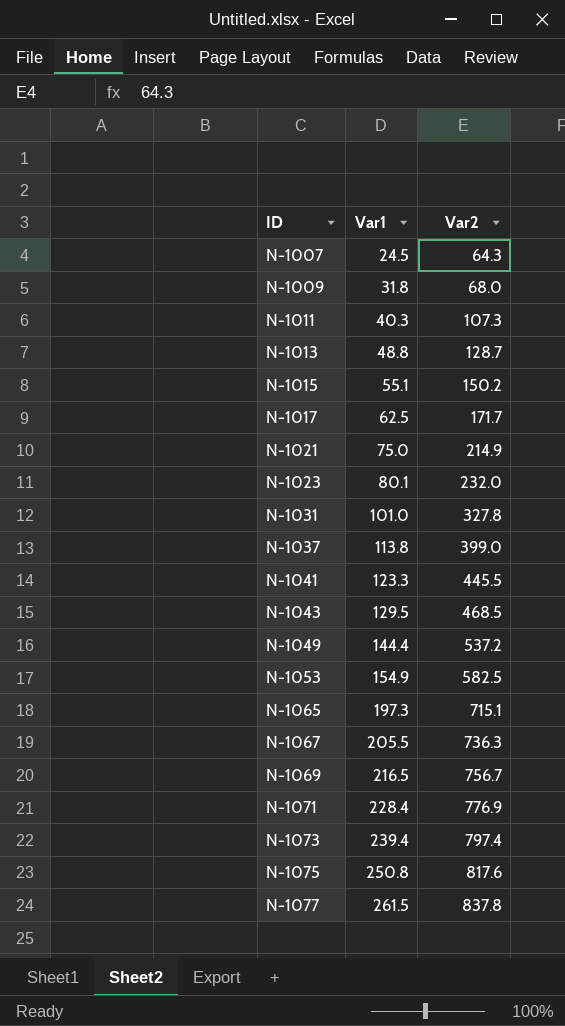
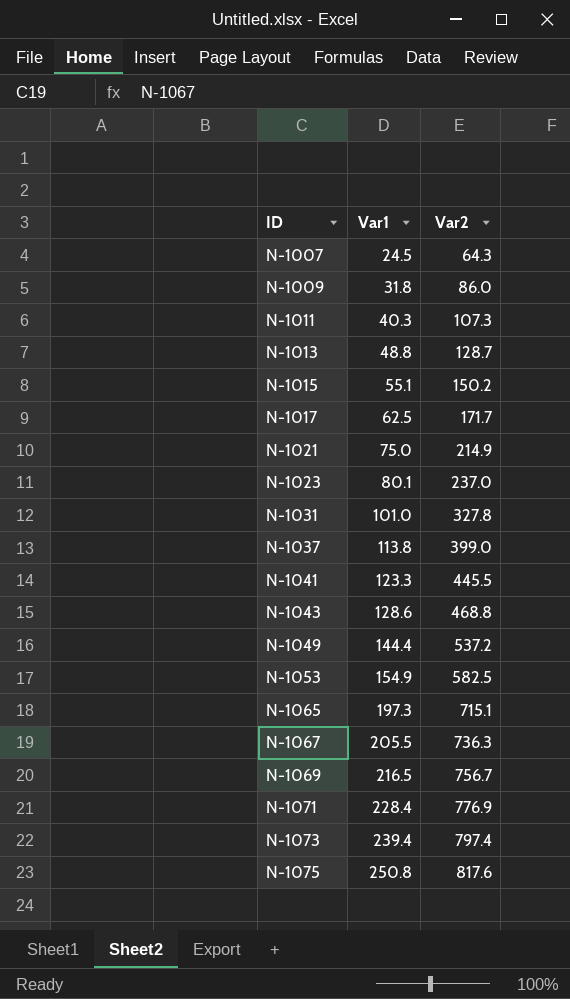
row N-1077: 261.5 | 837.8 -> none
N-1009 | Var2: 68.0 -> 86.0
N-1023 | Var2: 232.0 -> 237.0
N-1043 | Var1: 129.5 -> 128.6
N-1043 | Var2: 468.5 -> 468.8

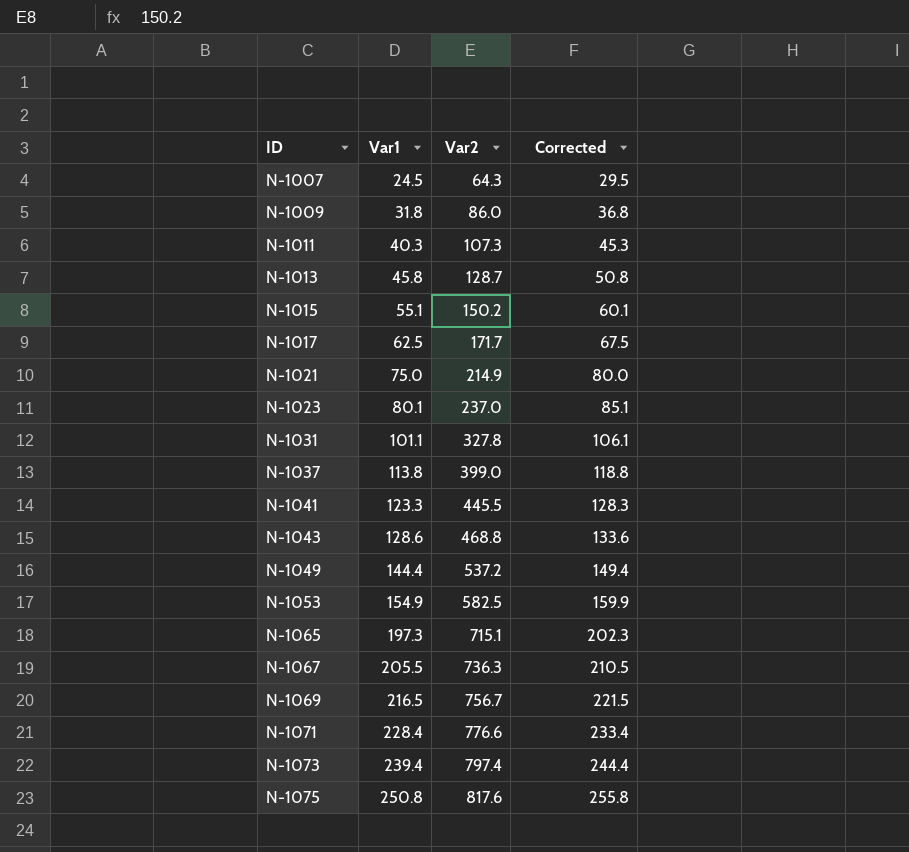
column Corrected | formula: none -> [Var1] + 5
N-1013 | Var1: 48.8 -> 45.8
N-1031 | Var1: 101.0 -> 101.1
N-1071 | Var2: 776.9 -> 776.6

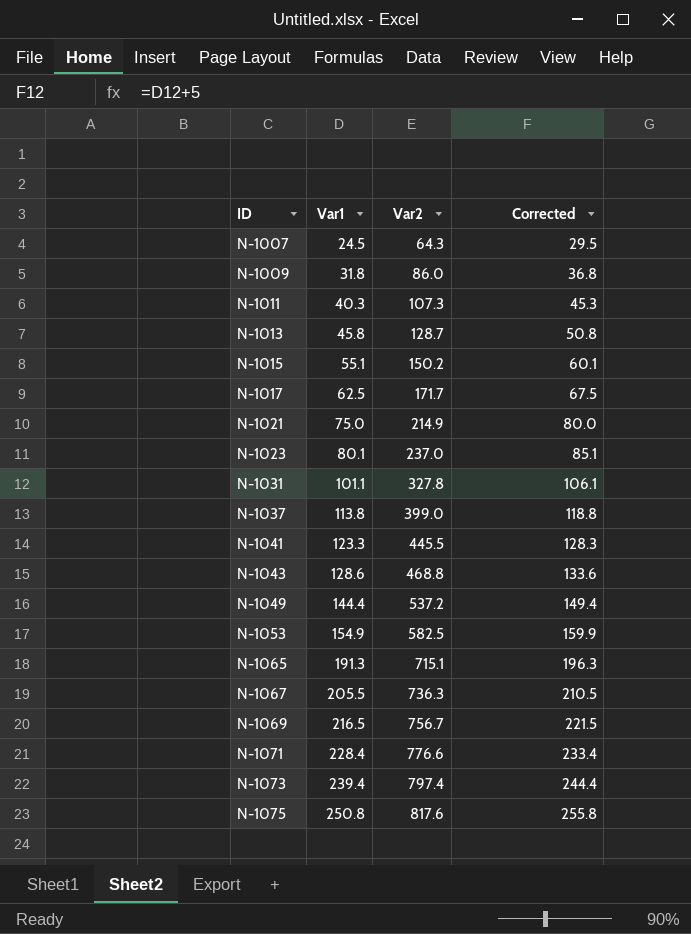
N-1065 | Var1: 197.3 -> 191.3
N-1065 | Corrected: 202.3 -> 196.3

